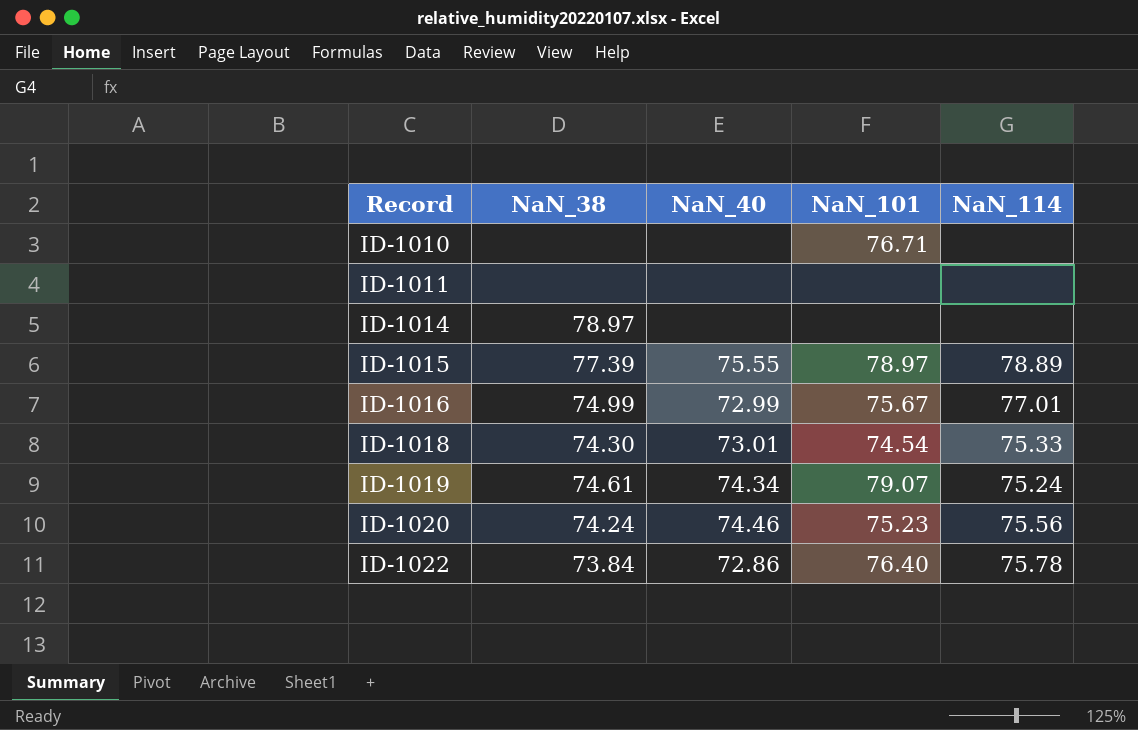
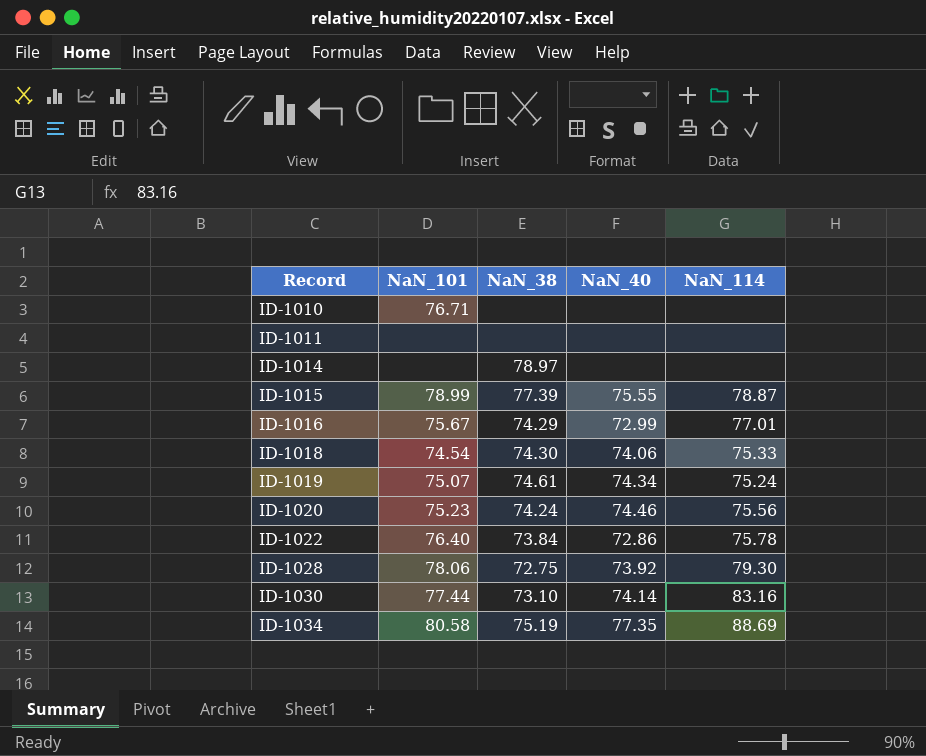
column NaN_101 | position: 4 -> 2
ID-1015 | NaN_101: 78.97 -> 78.99
ID-1015 | NaN_114: 78.89 -> 78.87
ID-1016 | NaN_38: 74.99 -> 74.29
ID-1018 | NaN_40: 73.01 -> 74.06
ID-1019 | NaN_101: 79.07 -> 75.07
row ID-1028: none -> 78.06 | 72.75 | 73.92 | 79.30
row ID-1030: none -> 77.44 | 73.10 | 74.14 | 83.16
row ID-1034: none -> 80.58 | 75.19 | 77.35 | 88.69

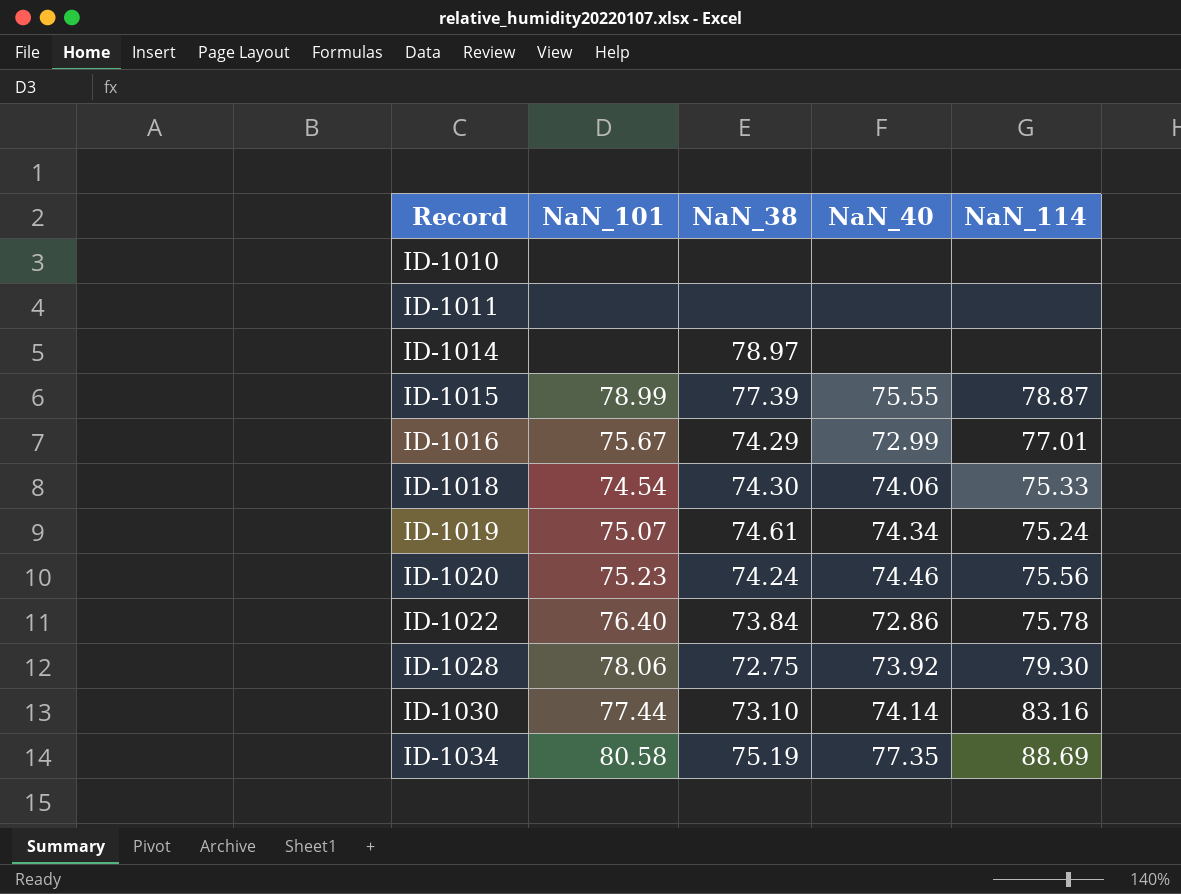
ID-1010 | NaN_101: 76.71 -> none

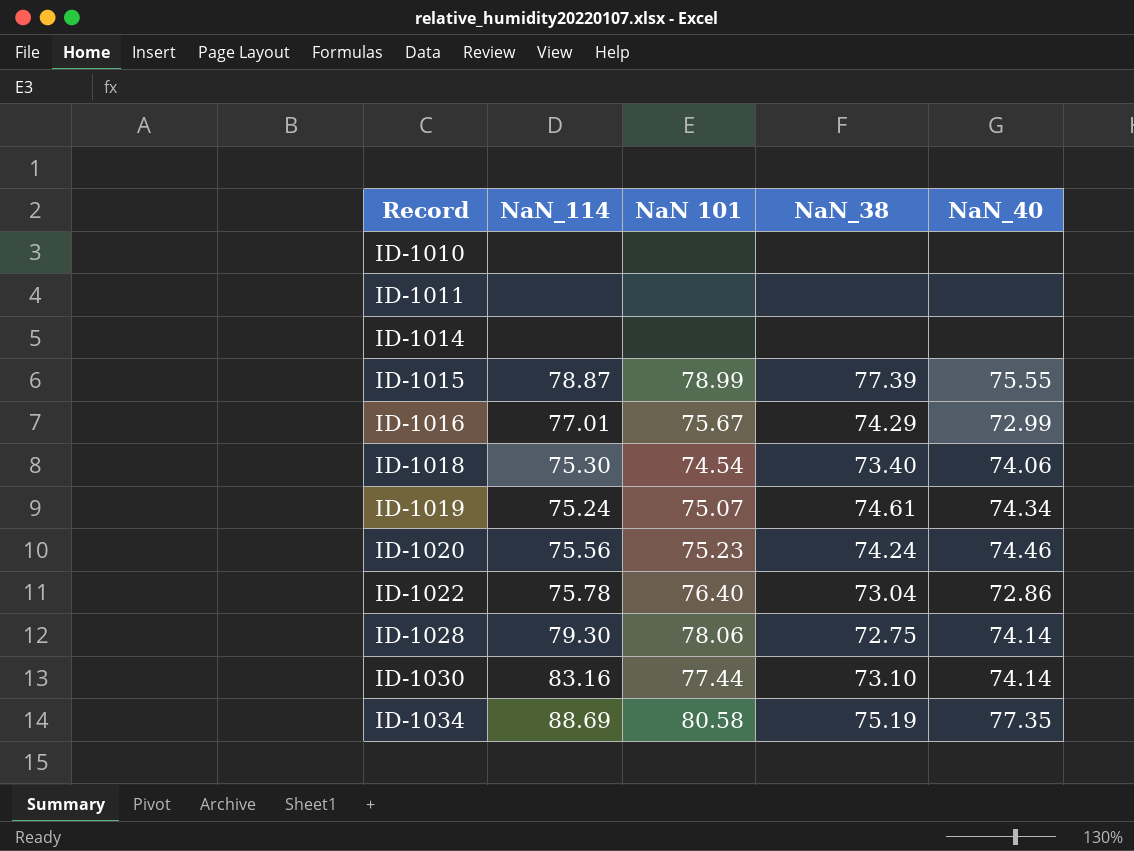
column NaN_114 | position: 5 -> 2
column name: NaN_101 -> NaN 101
ID-1014 | NaN_38: 78.97 -> none
ID-1018 | NaN_114: 75.33 -> 75.30
ID-1018 | NaN_38: 74.30 -> 73.40
ID-1022 | NaN_38: 73.84 -> 73.04
ID-1028 | NaN_40: 73.92 -> 74.14

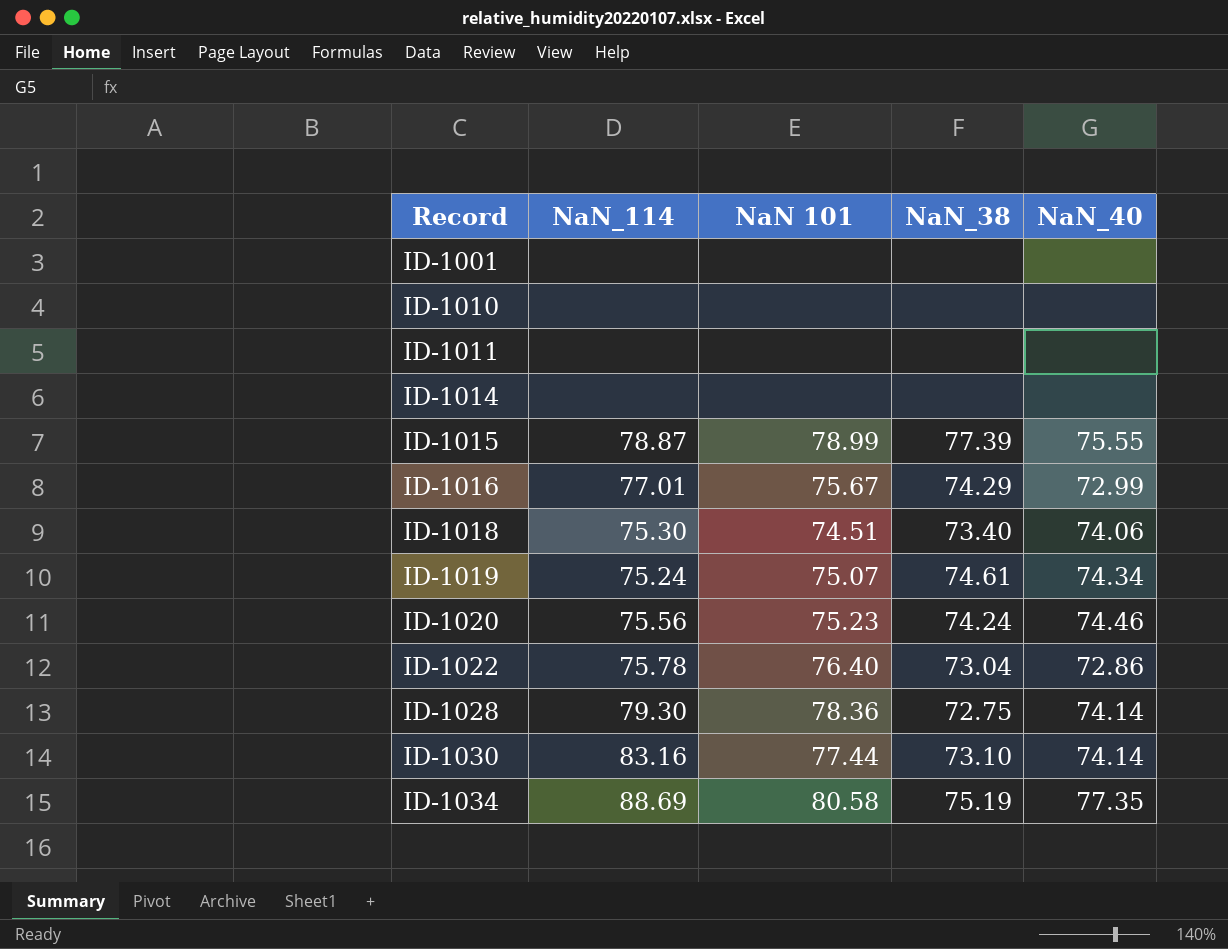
row ID-1001: none -> none | none | none | none
ID-1018 | NaN 101: 74.54 -> 74.51
ID-1028 | NaN 101: 78.06 -> 78.36

